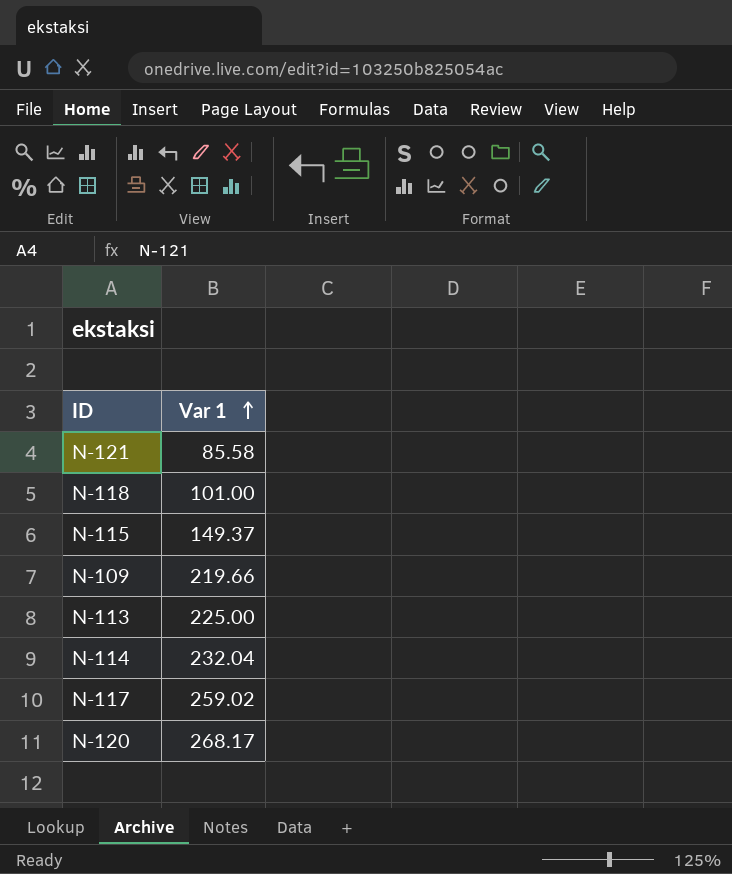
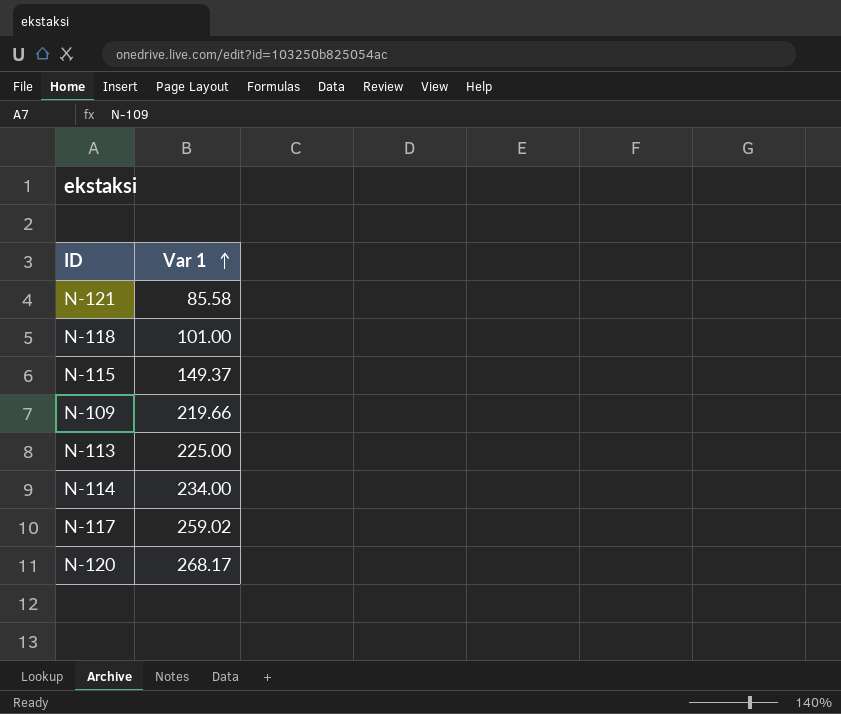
N-114 | Var 1: 232.04 -> 234.00

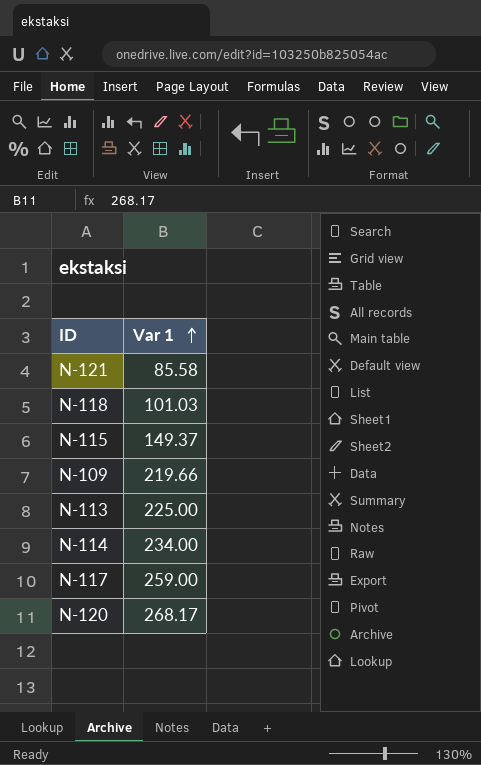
N-118 | Var 1: 101.00 -> 101.03
N-117 | Var 1: 259.02 -> 259.00

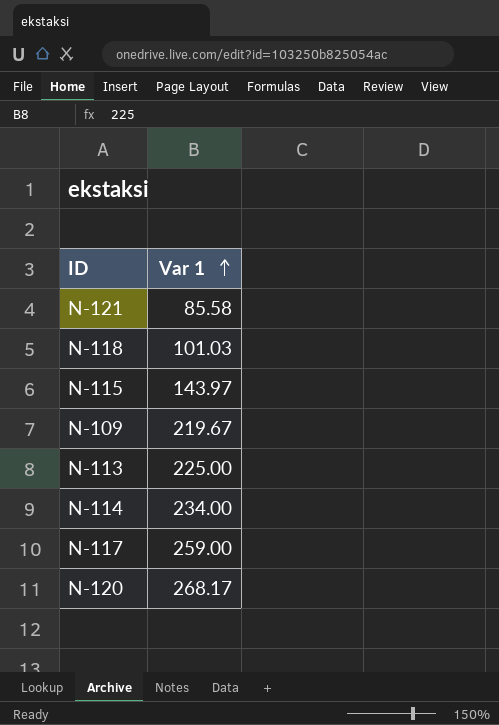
N-115 | Var 1: 149.37 -> 143.97
N-109 | Var 1: 219.66 -> 219.67

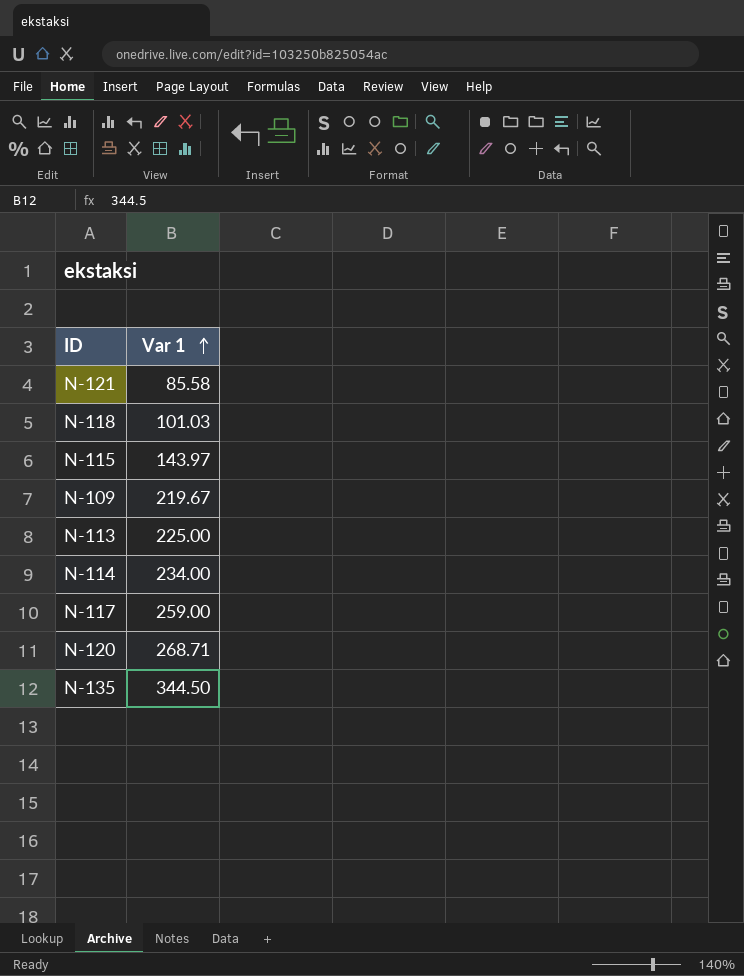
N-120 | Var 1: 268.17 -> 268.71
row N-135: none -> 344.50

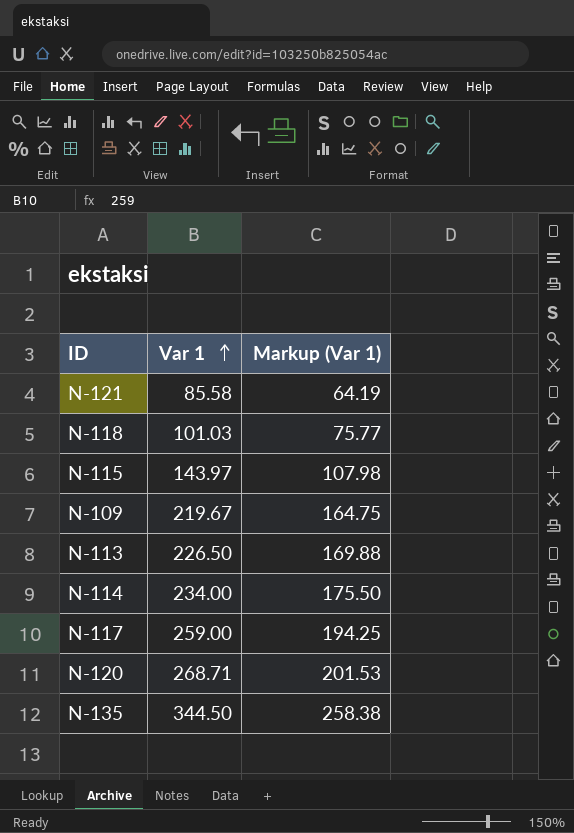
column Markup (Var 1) | formula: none -> [Var 1] * 0.75
N-113 | Var 1: 225.00 -> 226.50

